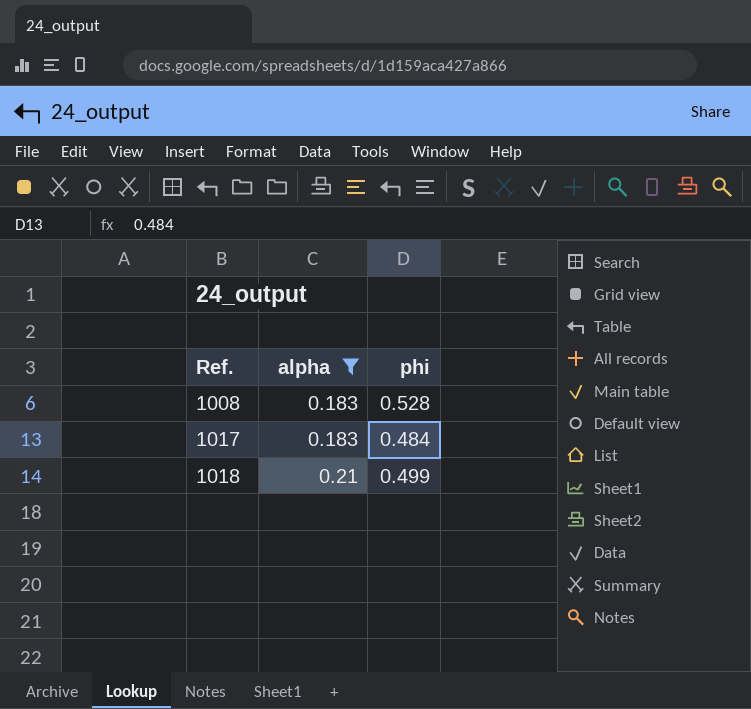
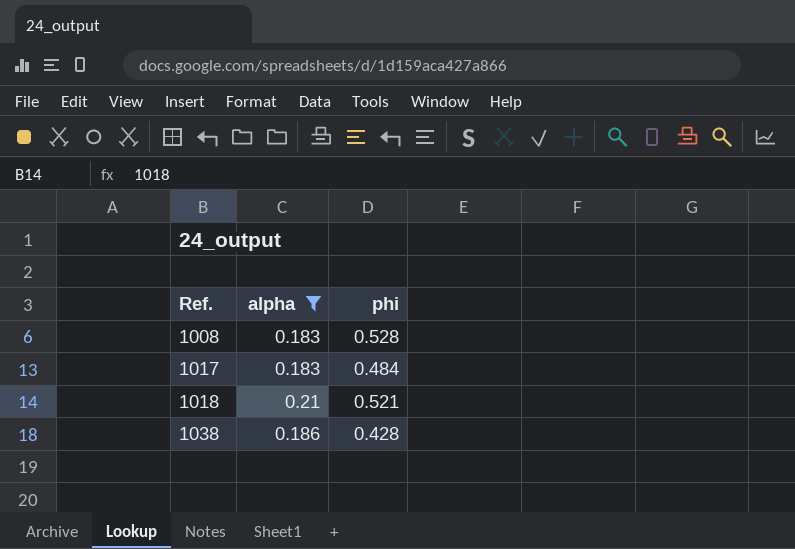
1018 | phi: 0.499 -> 0.521
row 1038: none -> 0.186 | 0.428

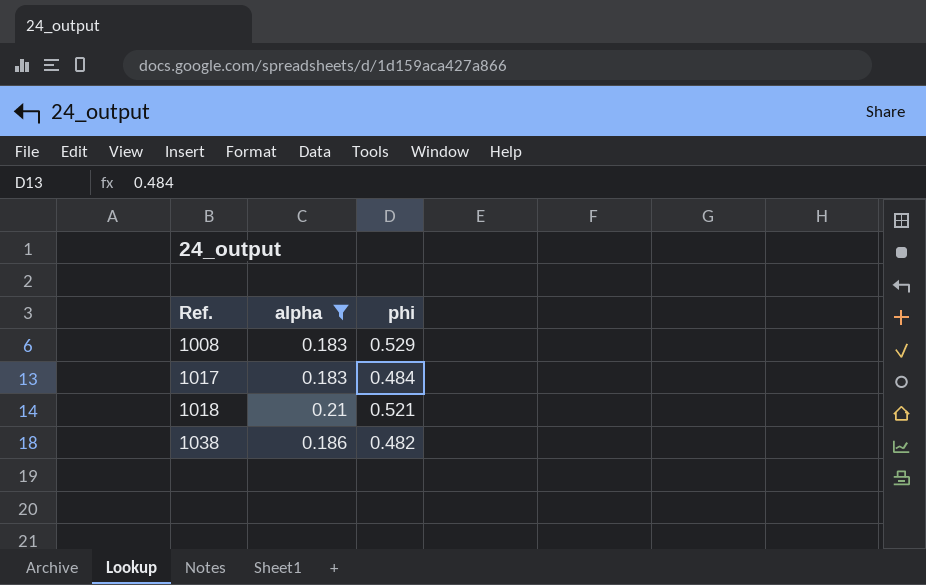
1008 | phi: 0.528 -> 0.529
1038 | phi: 0.428 -> 0.482

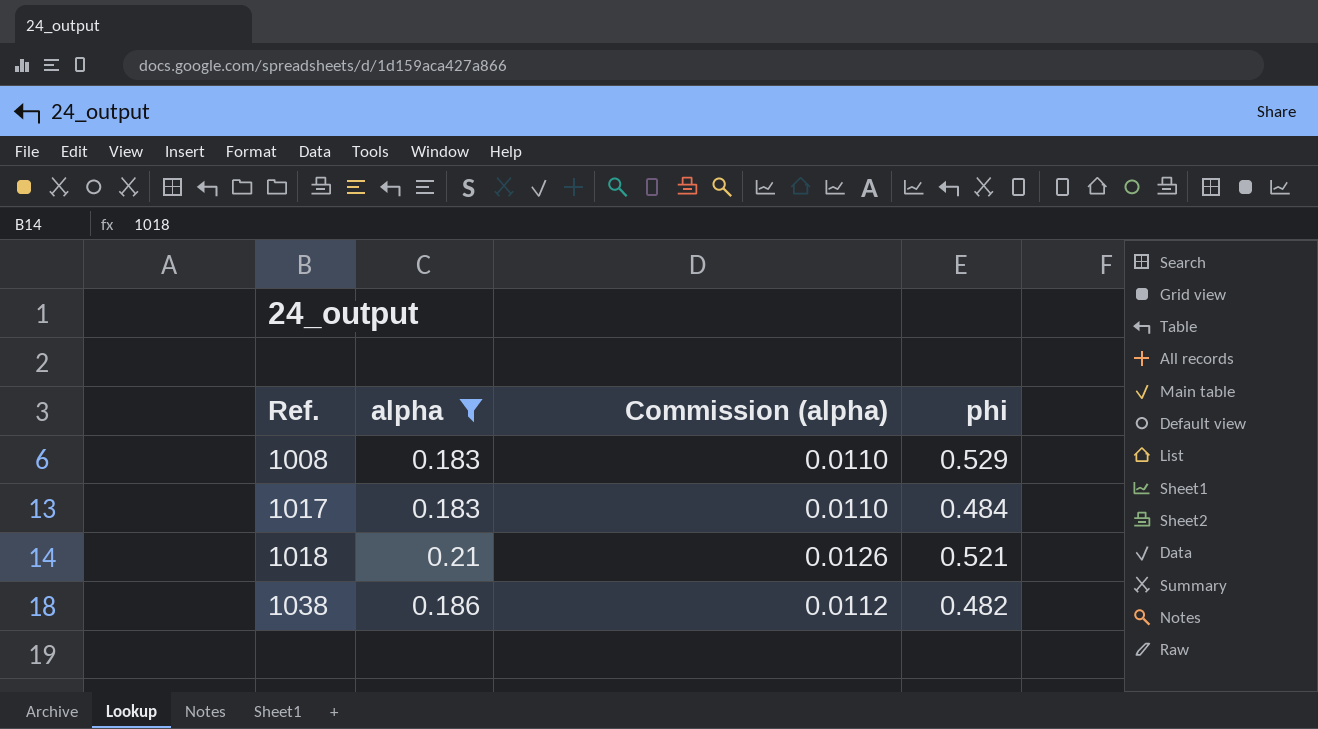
column Commission (alpha) | formula: none -> [alpha] * 0.06

